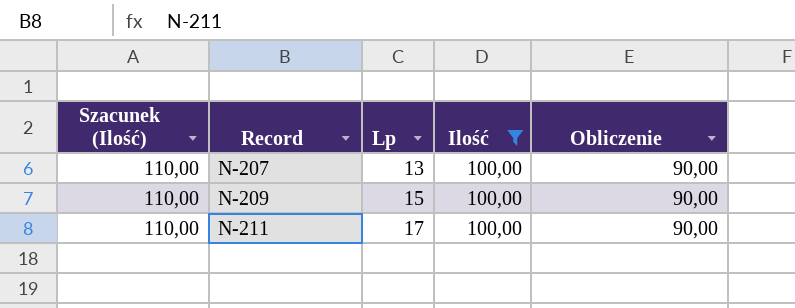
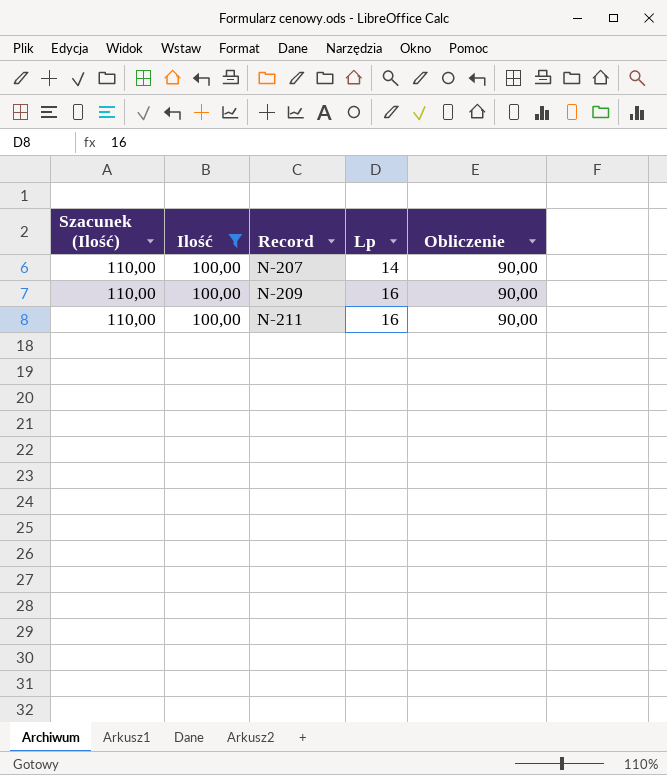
column Ilość | position: 4 -> 2
N-207 | Lp: 13 -> 14
N-209 | Lp: 15 -> 16
N-211 | Lp: 17 -> 16

